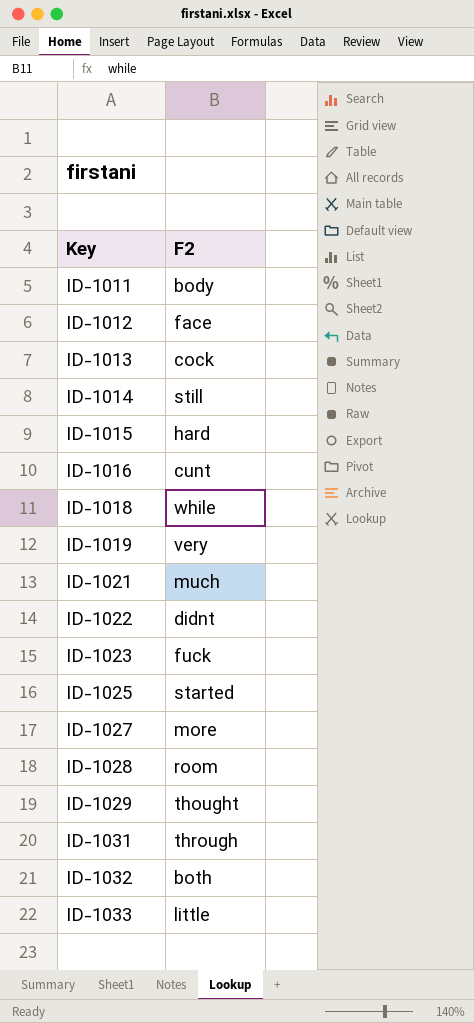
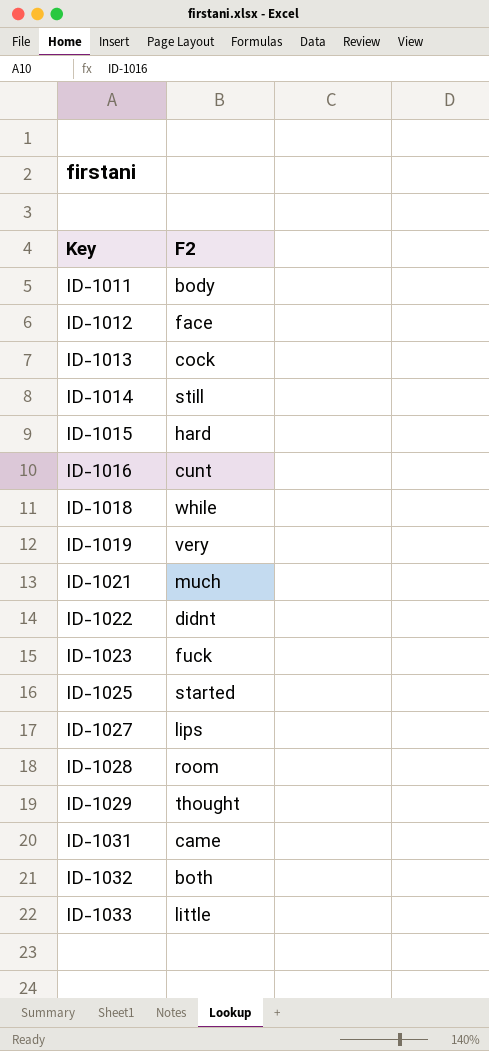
ID-1027 | F2: more -> lips
ID-1031 | F2: through -> came

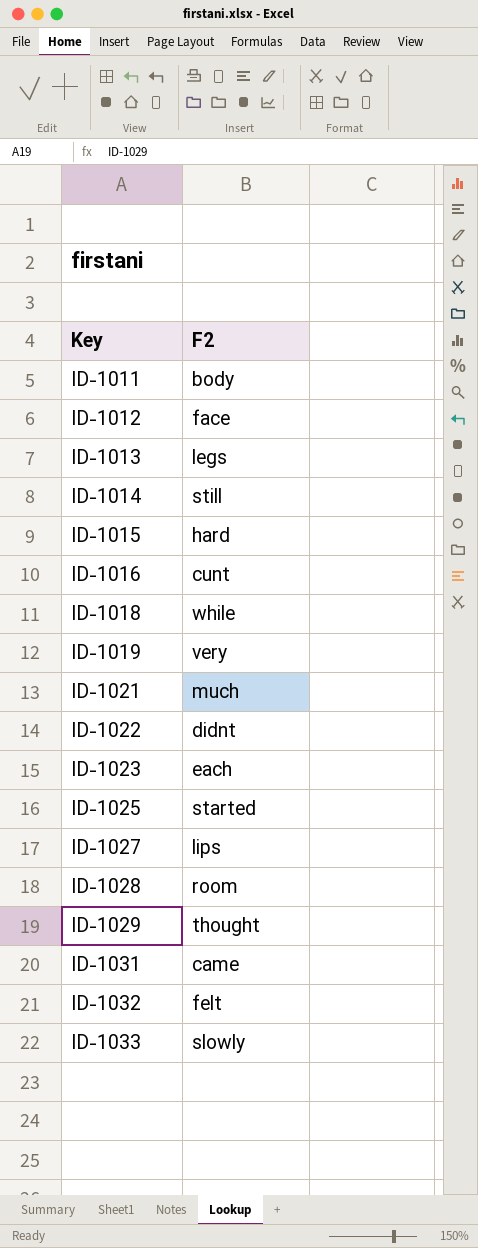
ID-1013 | F2: cock -> legs
ID-1023 | F2: fuck -> each
ID-1032 | F2: both -> felt
ID-1033 | F2: little -> slowly

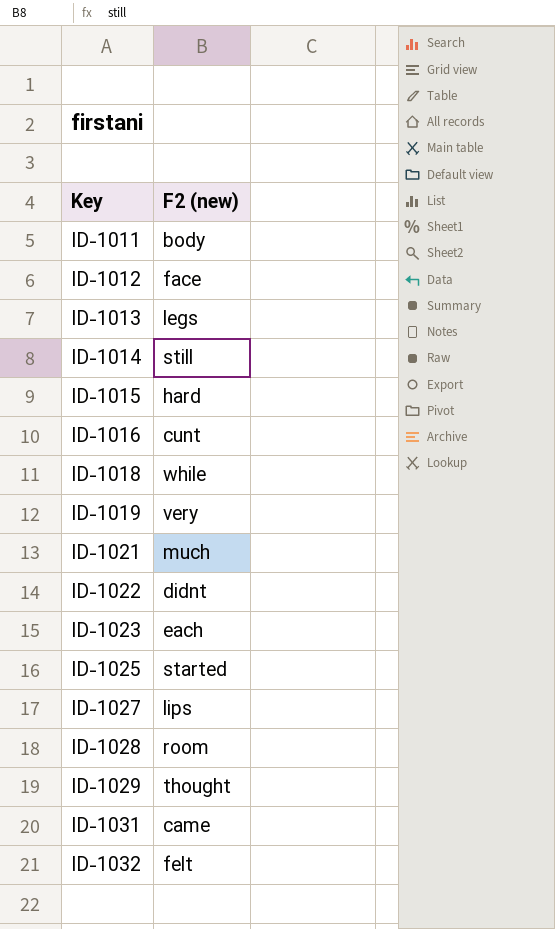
column name: F2 -> F2 (new)
row ID-1033: slowly -> none

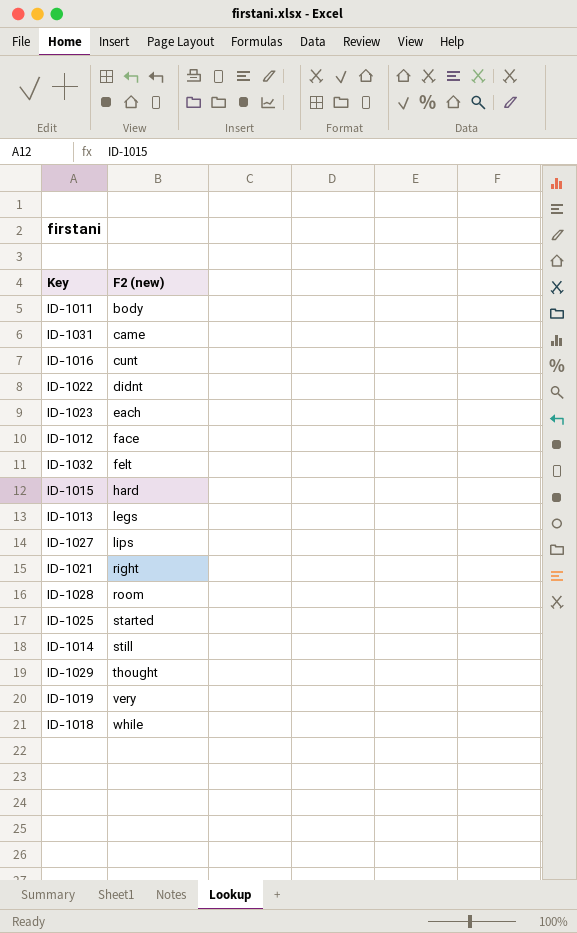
row order: Key ascending -> F2 (new) ascending
ID-1021 | F2 (new): much -> right

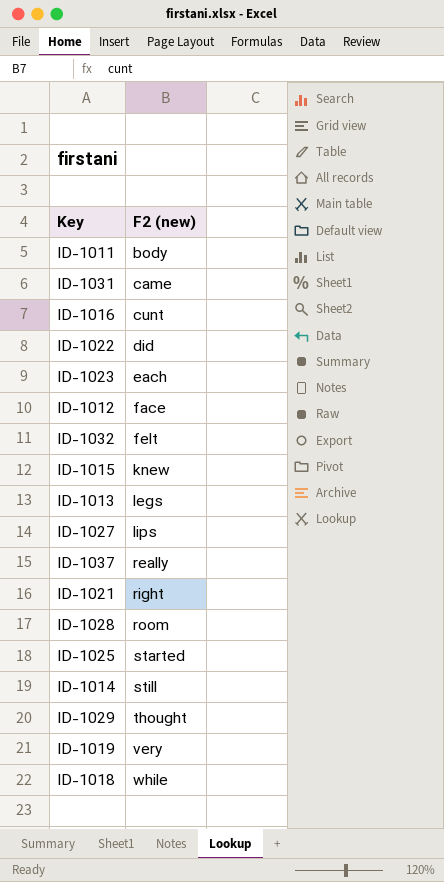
ID-1022 | F2 (new): didnt -> did
ID-1015 | F2 (new): hard -> knew
row ID-1037: none -> really

